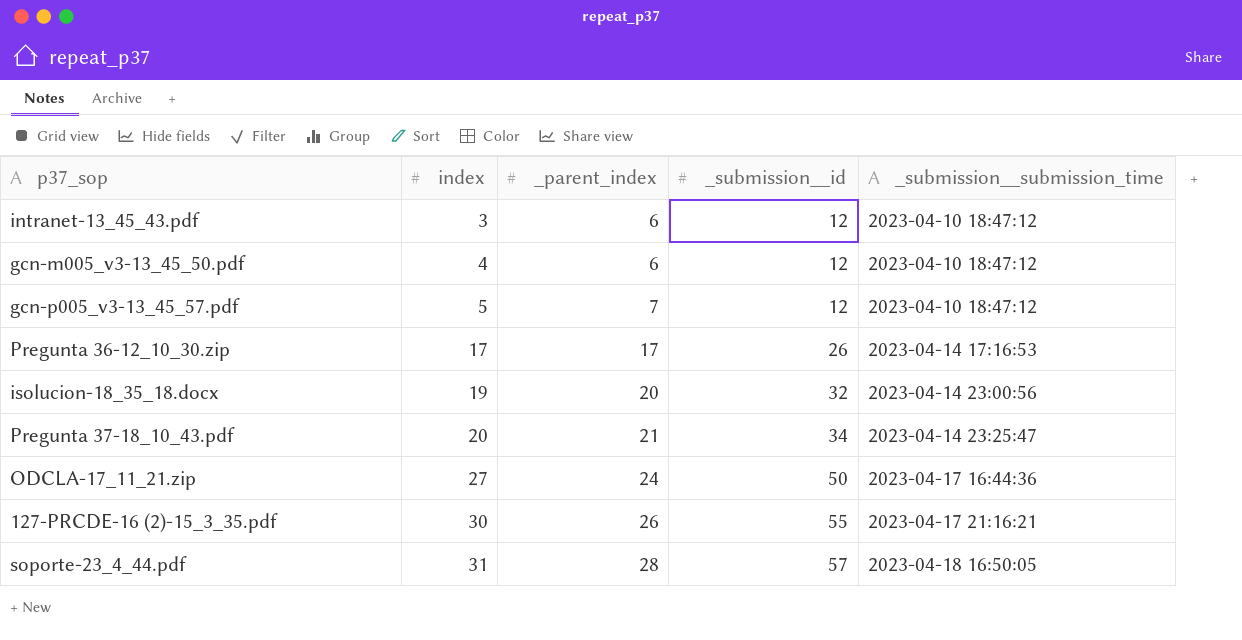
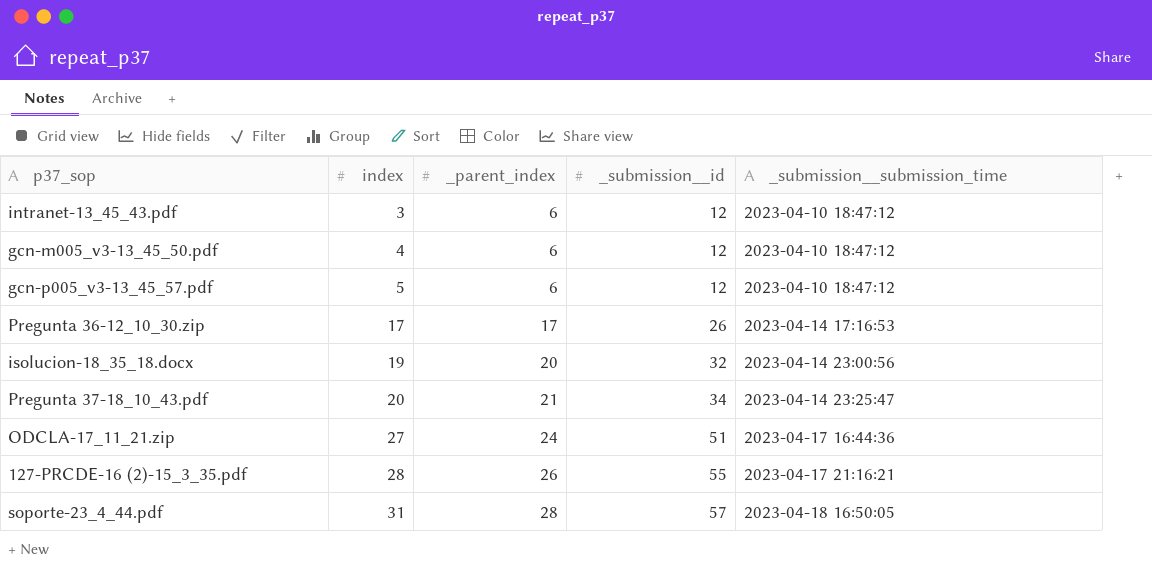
gcn-p005_v3-13_45_57.pdf | _parent_index: 7 -> 6
ODCLA-17_11_21.zip | _submission__id: 50 -> 51
127-PRCDE-16 (2)-15_3_35.pdf | index: 30 -> 28

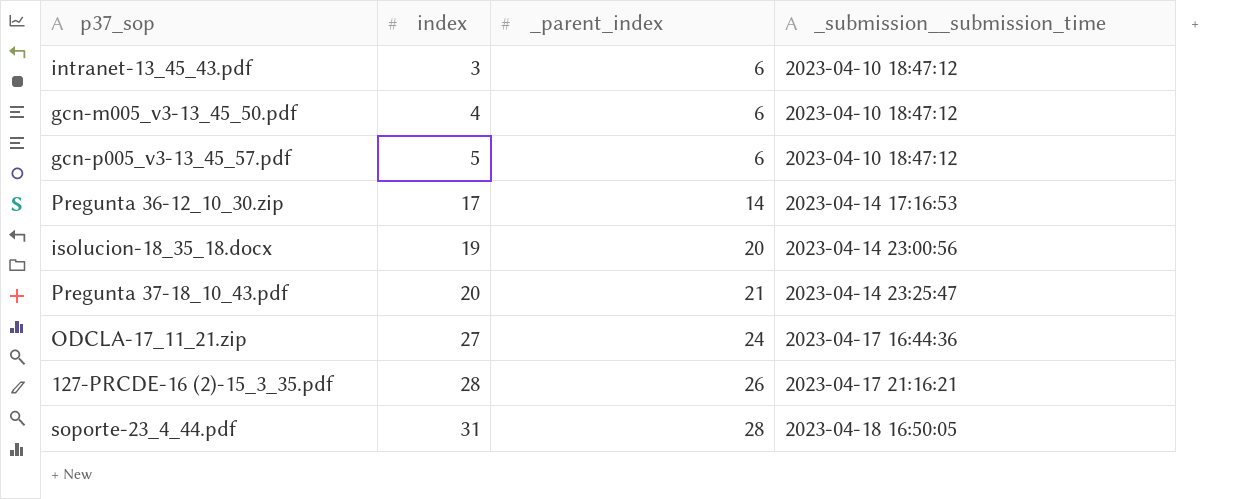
column _submission__id | position: 4 -> none
Pregunta 36-12_10_30.zip | _parent_index: 17 -> 14

